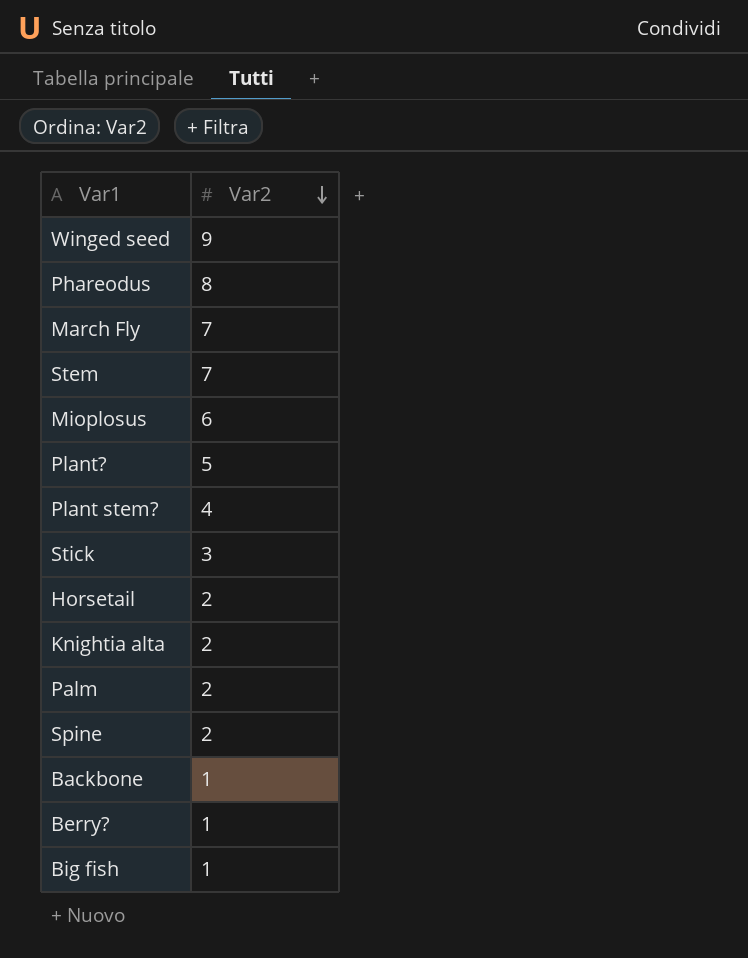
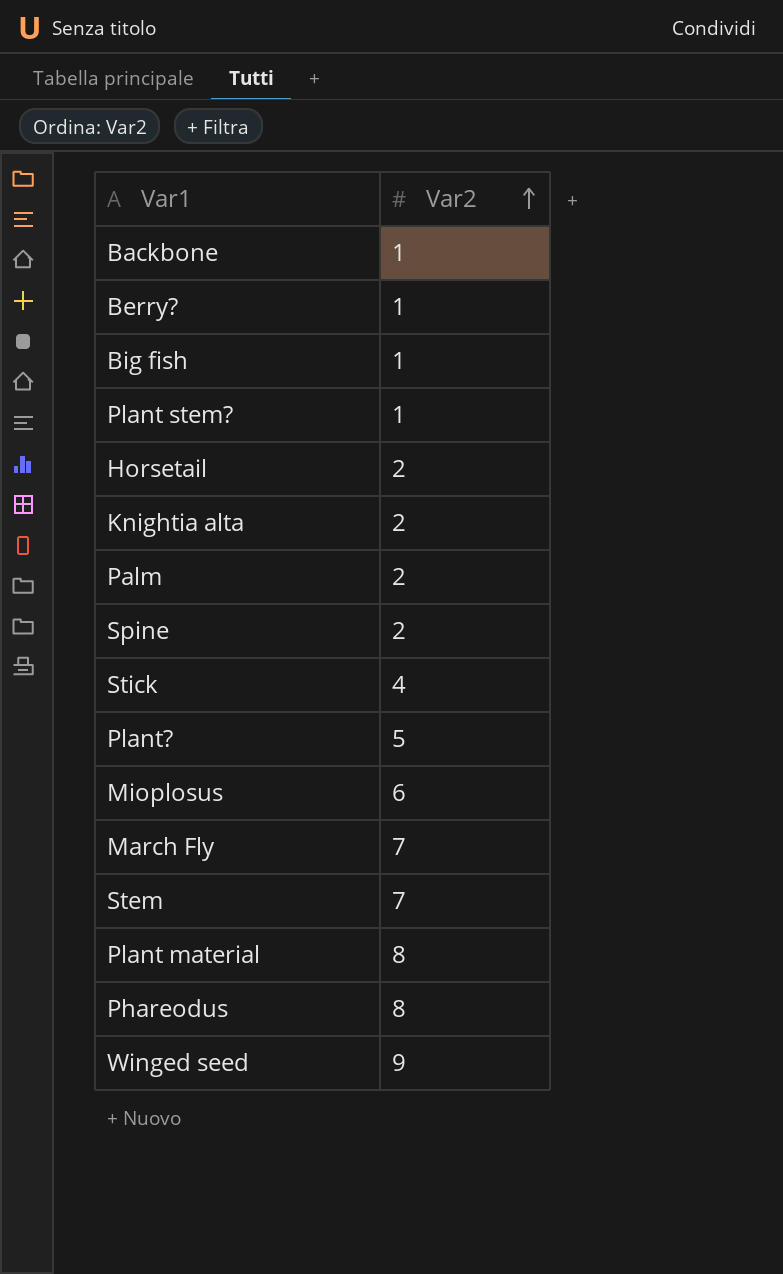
row order: Var2 descending -> Var2 ascending
Plant stem? | Var2: 4 -> 1
Stick | Var2: 3 -> 4
row Plant material: none -> 8

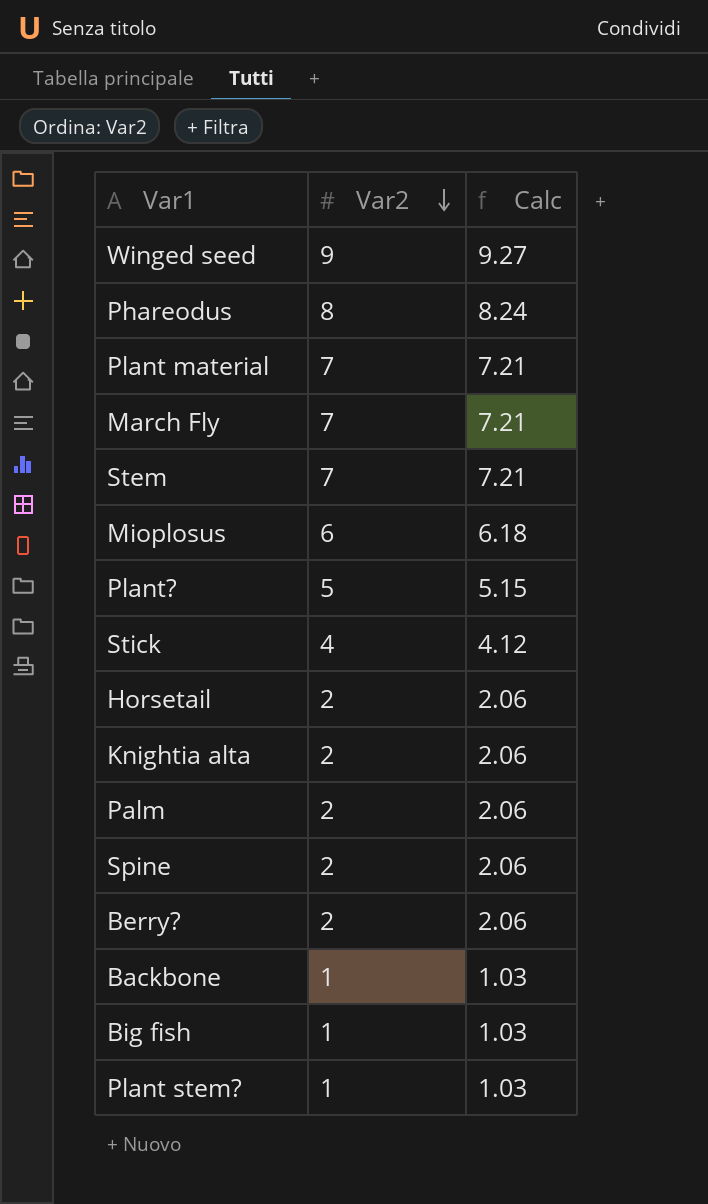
row order: Var2 ascending -> Var2 descending
column Calc | formula: none -> [Var2] * 1.03
Plant material | Var2: 8 -> 7
Berry? | Var2: 1 -> 2

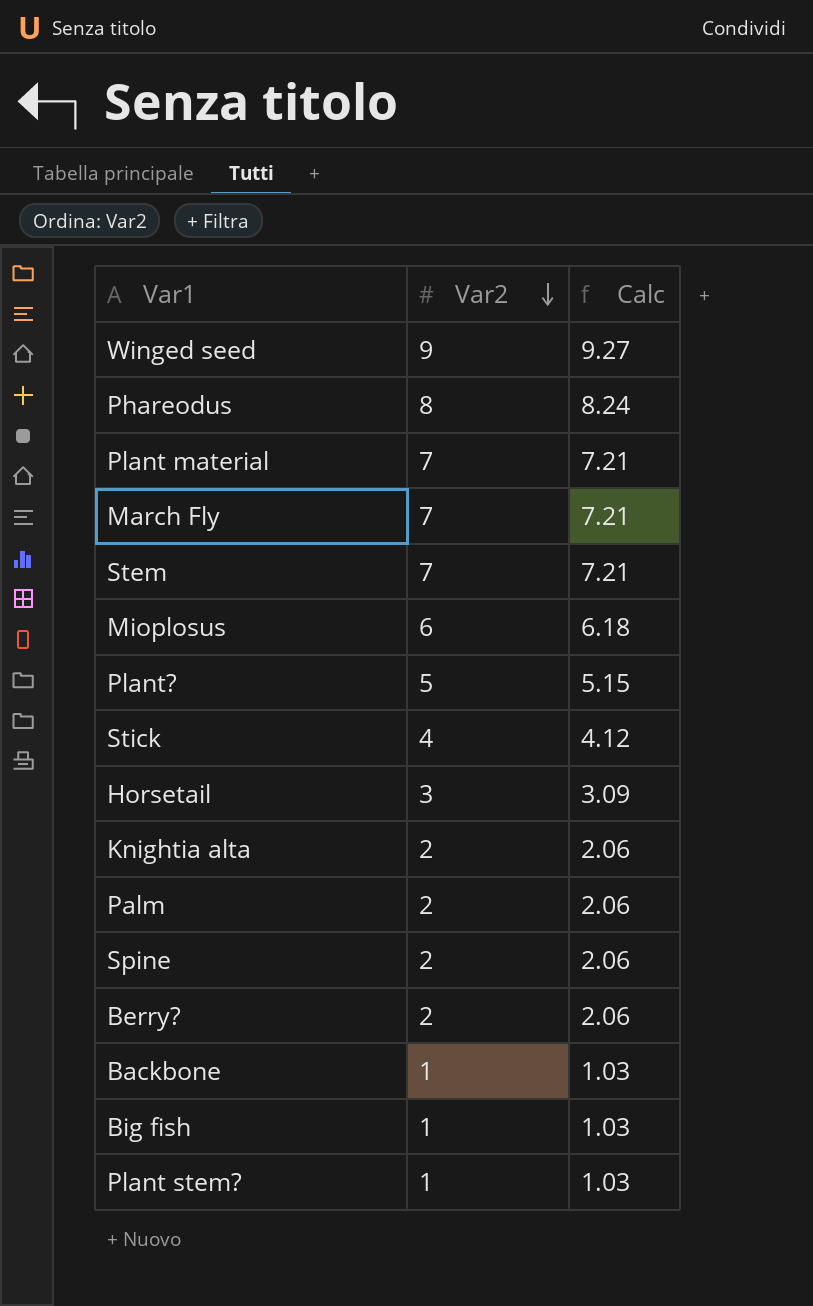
Horsetail | Var2: 2 -> 3
Horsetail | Calc: 2.06 -> 3.09

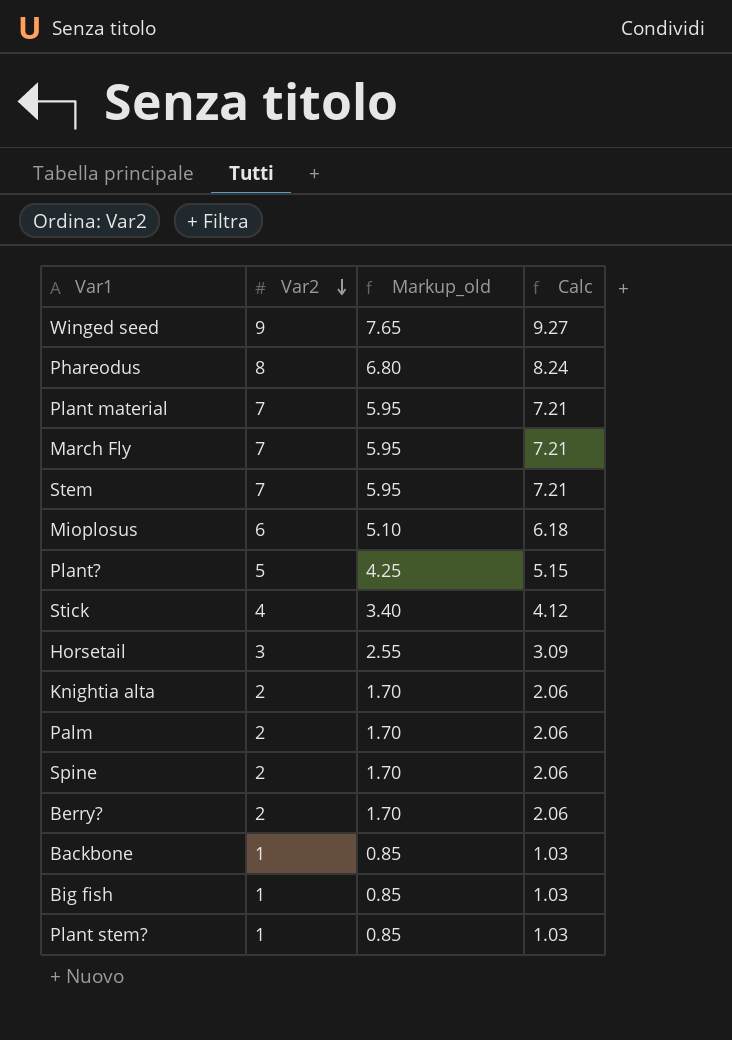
column Markup_old | formula: none -> [Var2] * 0.85

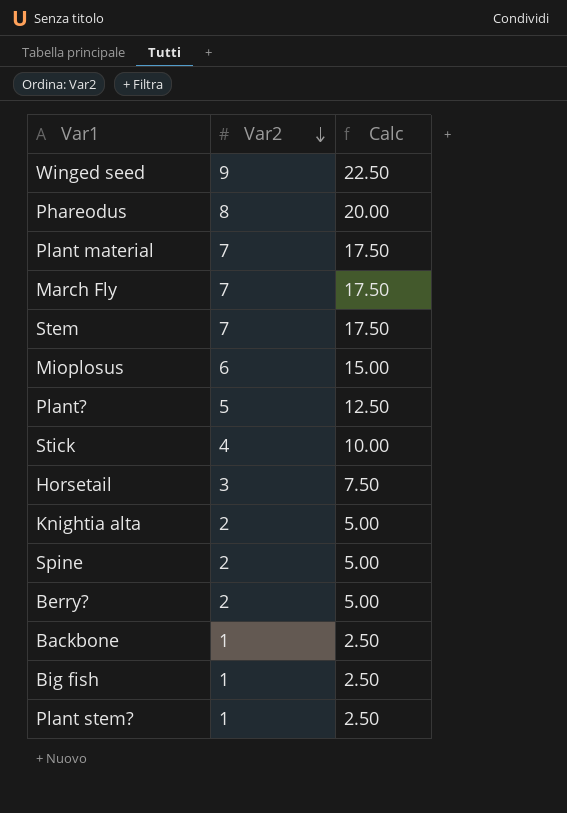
column Markup_old | formula: [Var2] * 0.85 -> none
column Calc | formula: [Var2] * 1.03 -> [Var2] * 2.5
row Palm: 2 | 1.70 | 2.06 -> none

